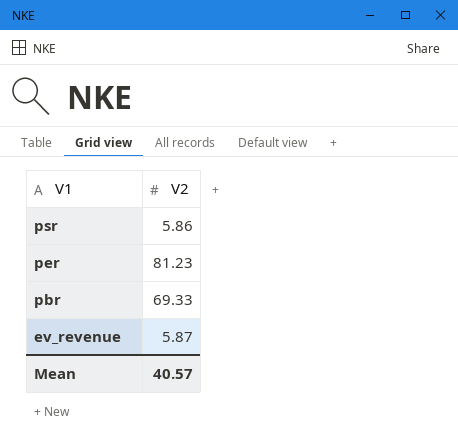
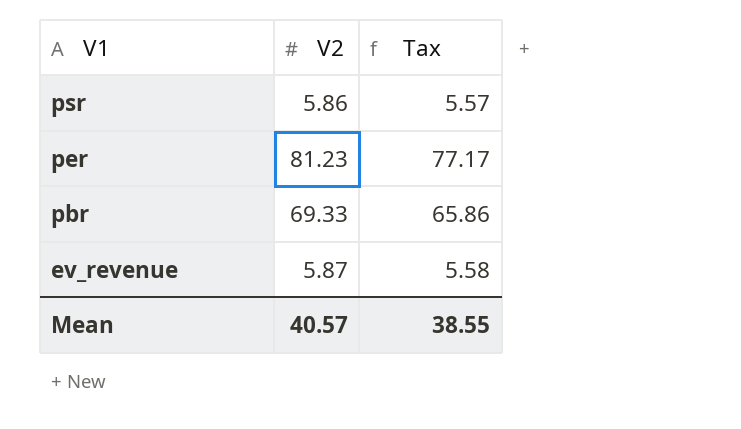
column Tax | formula: none -> [V2] * 0.95

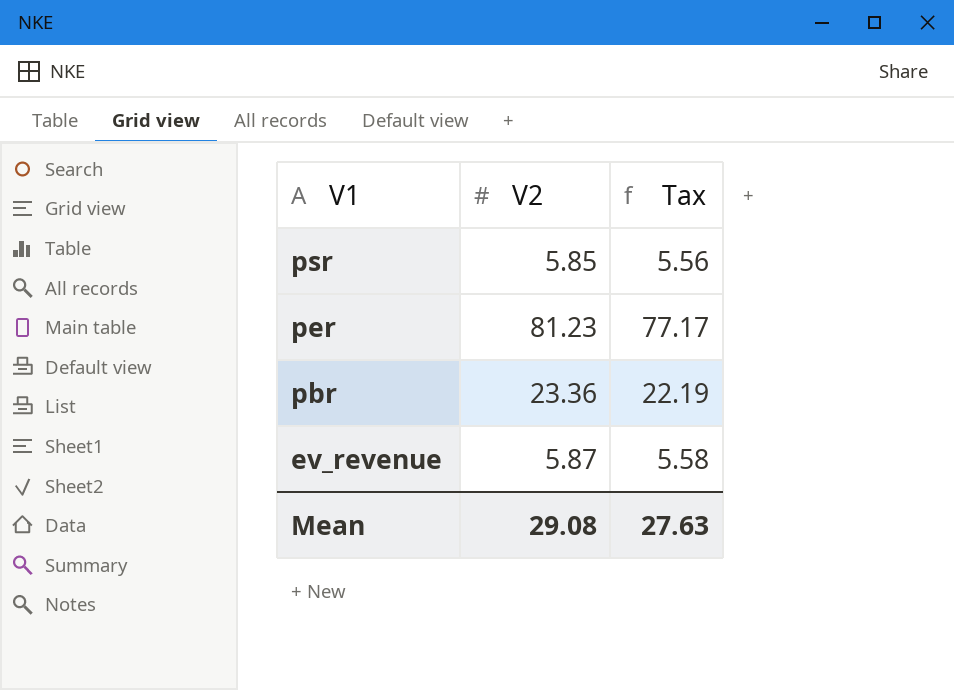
psr | V2: 5.86 -> 5.85
psr | Tax: 5.57 -> 5.56
pbr | V2: 69.33 -> 23.36
pbr | Tax: 65.86 -> 22.19
Mean | V2: 40.57 -> 29.08
Mean | Tax: 38.55 -> 27.63

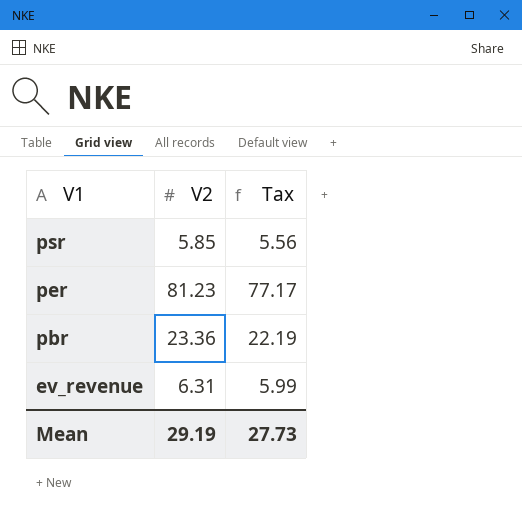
ev_revenue | V2: 5.87 -> 6.31
ev_revenue | Tax: 5.58 -> 5.99
Mean | V2: 29.08 -> 29.19
Mean | Tax: 27.63 -> 27.73

